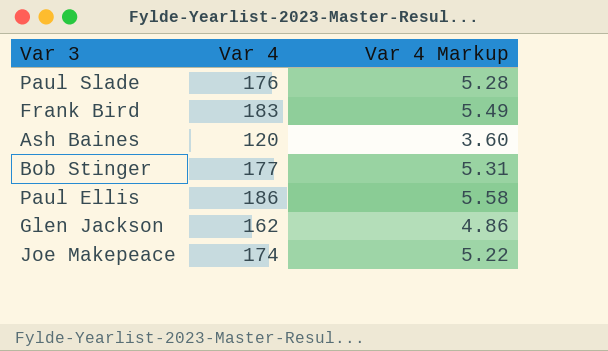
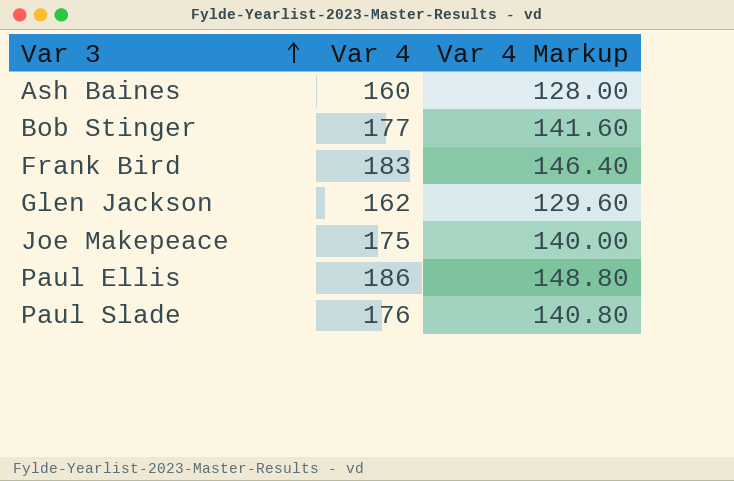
row order: none -> Var 3 ascending
column Var 4 Markup | formula: [Var 4] * 0.03 -> [Var 4] * 0.8
Ash Baines | Var 4: 120 -> 160
Joe Makepeace | Var 4: 174 -> 175

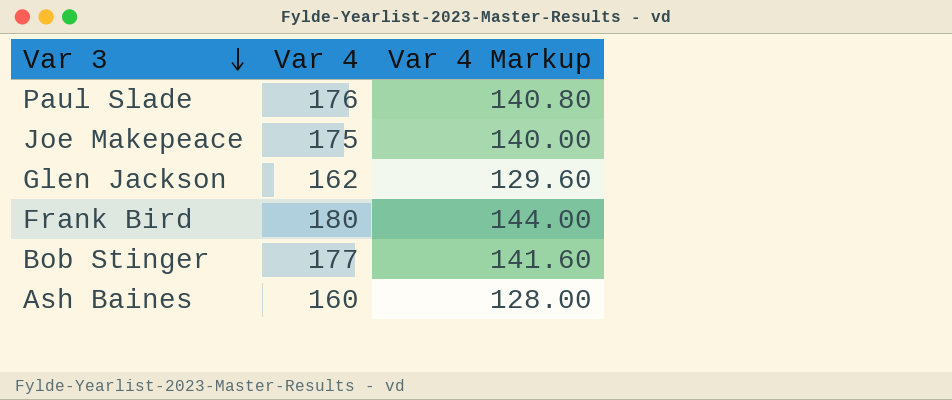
row order: Var 3 ascending -> Var 3 descending
row Paul Ellis: 186 | 148.80 -> none
Frank Bird | Var 4: 183 -> 180
Frank Bird | Var 4 Markup: 146.40 -> 144.00

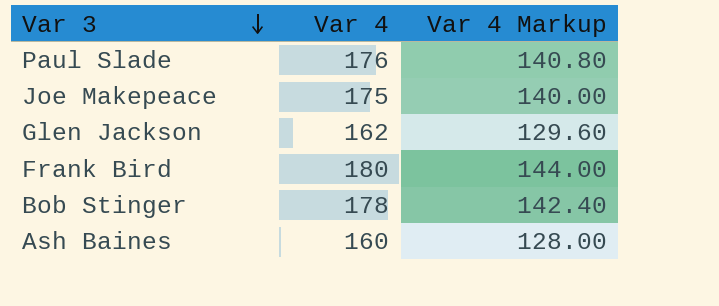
Bob Stinger | Var 4: 177 -> 178
Bob Stinger | Var 4 Markup: 141.60 -> 142.40

